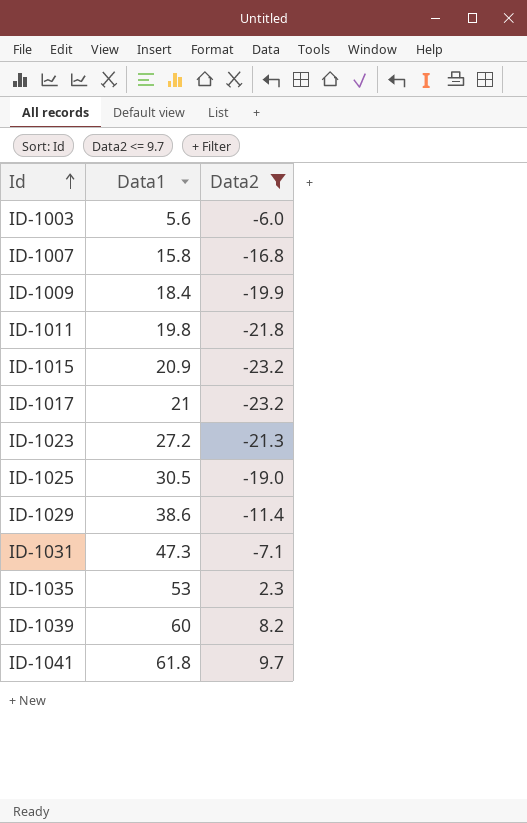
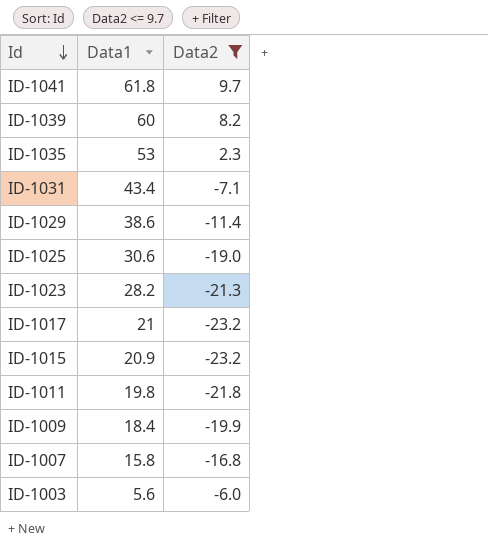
row order: Id ascending -> Id descending
ID-1031 | Data1: 47.3 -> 43.4
ID-1025 | Data1: 30.5 -> 30.6
ID-1023 | Data1: 27.2 -> 28.2

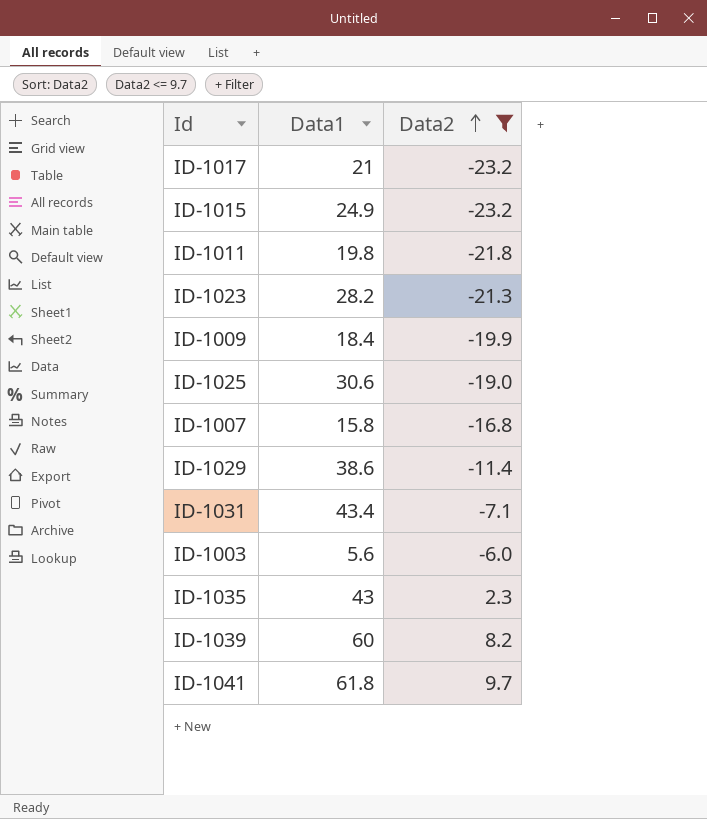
row order: Id descending -> Data2 ascending
ID-1015 | Data1: 20.9 -> 24.9
ID-1035 | Data1: 53 -> 43

